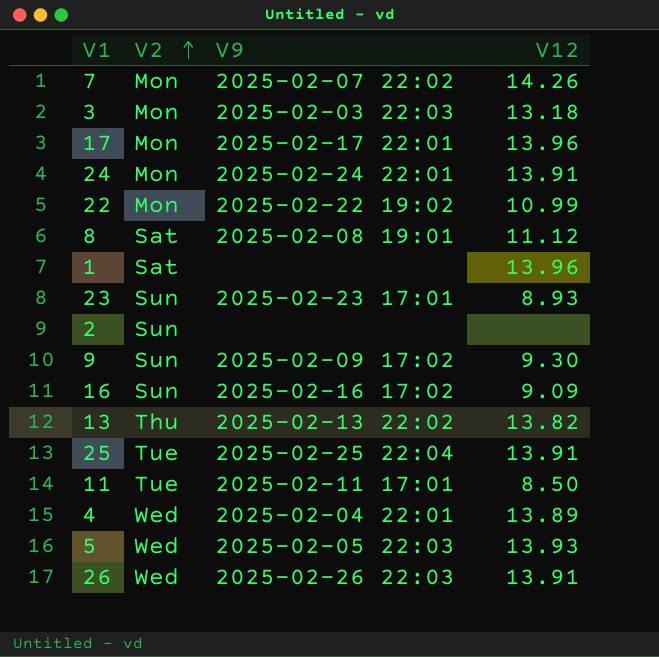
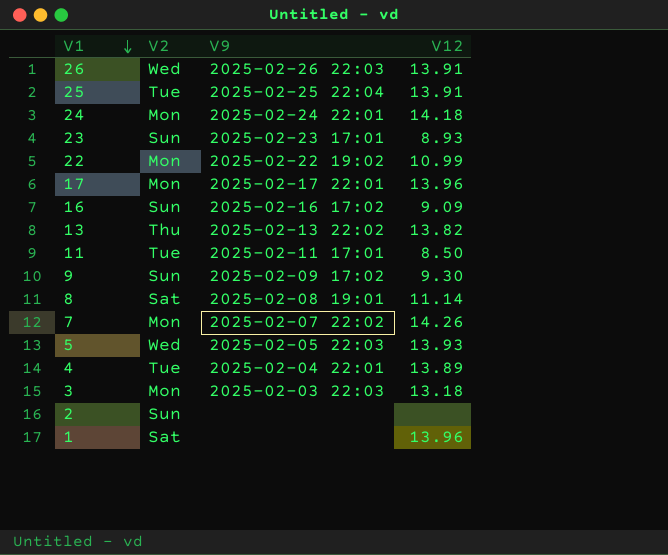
row order: V2 ascending -> V1 descending
24 | V12: 13.91 -> 14.18
8 | V12: 11.12 -> 11.14
4 | V2: Wed -> Tue

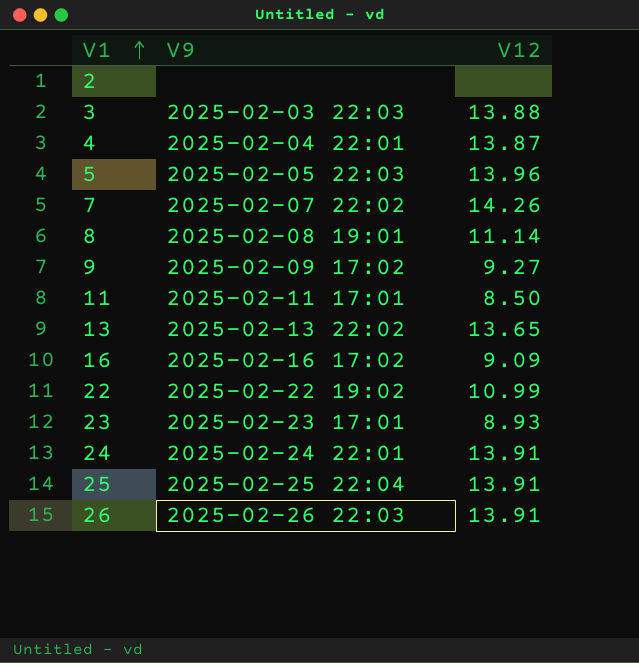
row order: V1 descending -> V1 ascending
column V2 | position: 2 -> none
row 17: Mon | 2025-02-17 22:01 | 13.96 -> none
row 1: Sat | none | 13.96 -> none
3 | V12: 13.18 -> 13.88
4 | V12: 13.89 -> 13.87
5 | V12: 13.93 -> 13.96
9 | V12: 9.30 -> 9.27
13 | V12: 13.82 -> 13.65
24 | V12: 14.18 -> 13.91

